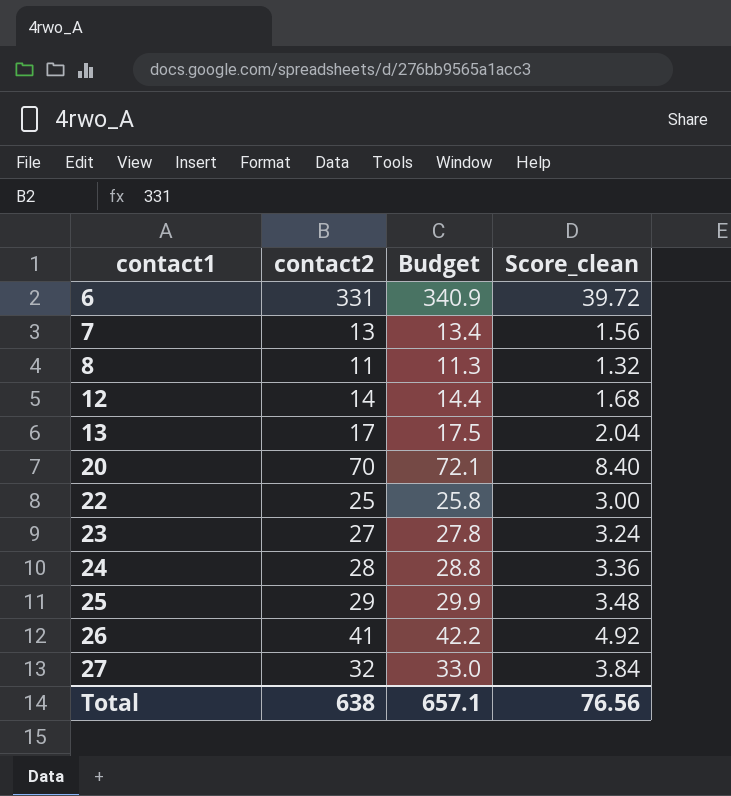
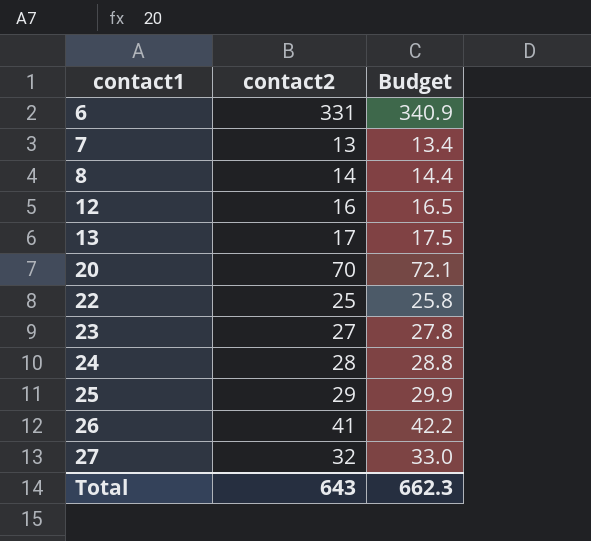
column Score_clean | formula: [contact2] * 0.12 -> none
8 | contact2: 11 -> 14
8 | Budget: 11.3 -> 14.4
12 | contact2: 14 -> 16
12 | Budget: 14.4 -> 16.5
Total | contact2: 638 -> 643
Total | Budget: 657.1 -> 662.3

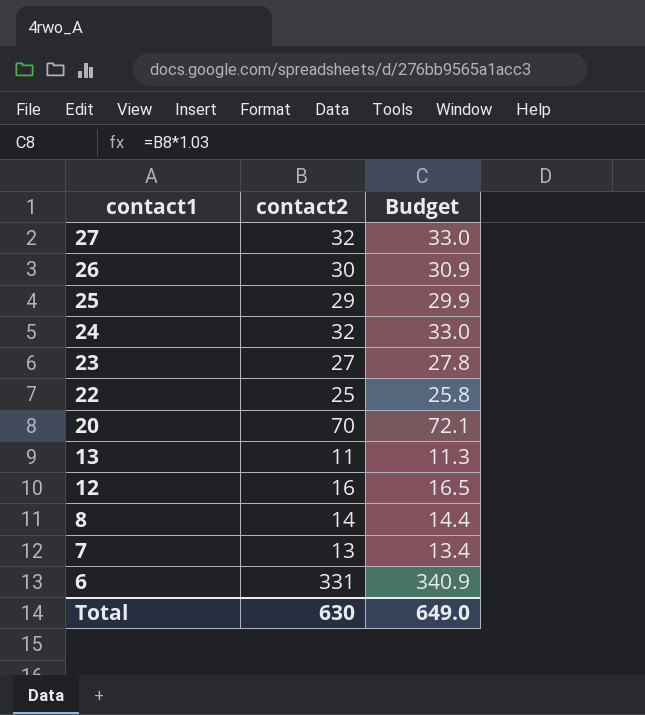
row order: contact1 ascending -> contact1 descending
26 | contact2: 41 -> 30
26 | Budget: 42.2 -> 30.9
24 | contact2: 28 -> 32
24 | Budget: 28.8 -> 33.0
13 | contact2: 17 -> 11
13 | Budget: 17.5 -> 11.3
Total | contact2: 643 -> 630
Total | Budget: 662.3 -> 649.0

